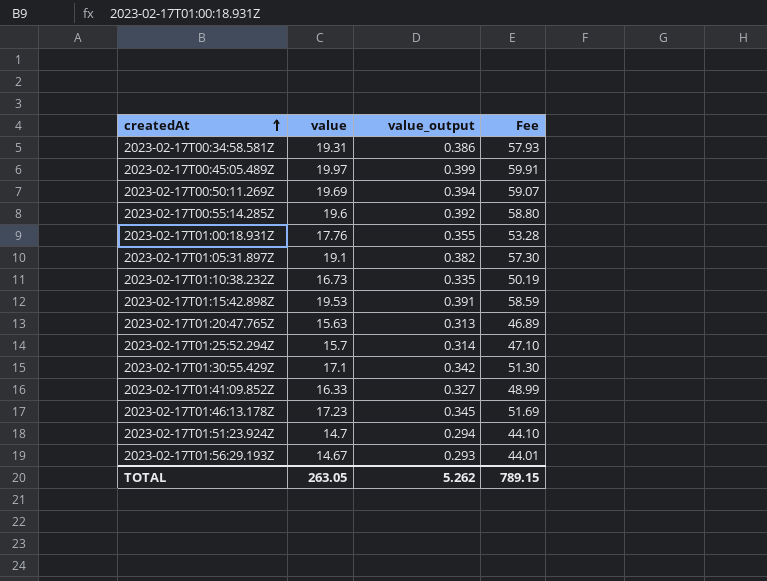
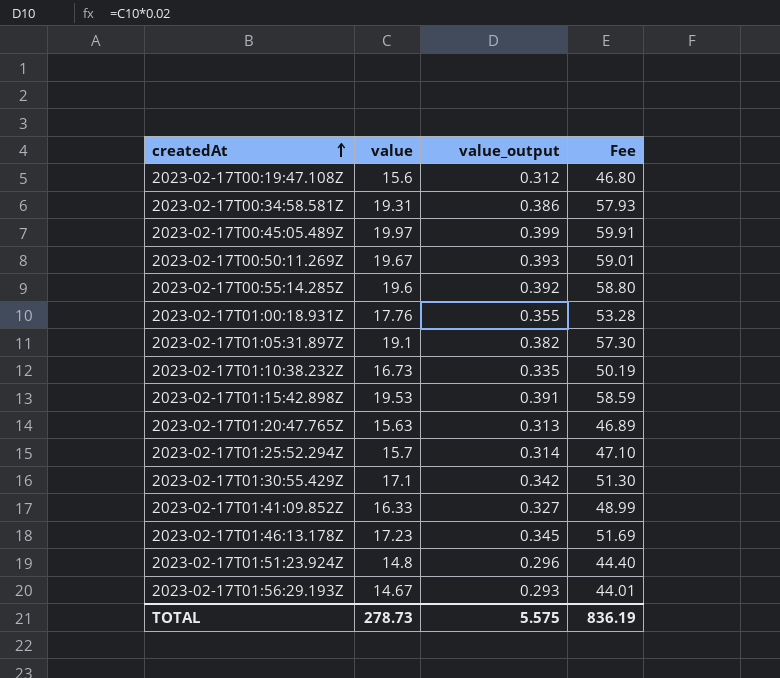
row 2023-02-17T00:19:47.108Z: none -> 15.6 | 0.312 | 46.80
2023-02-17T00:50:11.269Z | value: 19.69 -> 19.67
2023-02-17T00:50:11.269Z | value_output: 0.394 -> 0.393
2023-02-17T00:50:11.269Z | Fee: 59.07 -> 59.01
2023-02-17T01:51:23.924Z | value: 14.7 -> 14.8
2023-02-17T01:51:23.924Z | value_output: 0.294 -> 0.296
2023-02-17T01:51:23.924Z | Fee: 44.10 -> 44.40
TOTAL | value: 263.05 -> 278.73
TOTAL | value_output: 5.262 -> 5.575
TOTAL | Fee: 789.15 -> 836.19

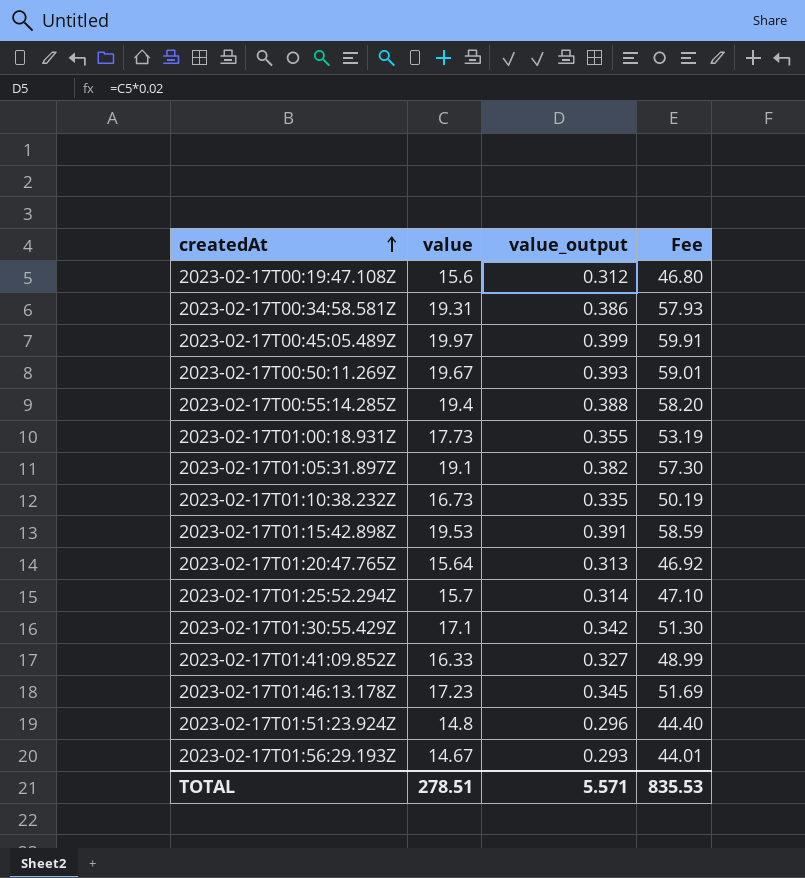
2023-02-17T00:55:14.285Z | value: 19.6 -> 19.4
2023-02-17T00:55:14.285Z | value_output: 0.392 -> 0.388
2023-02-17T00:55:14.285Z | Fee: 58.80 -> 58.20
2023-02-17T01:00:18.931Z | value: 17.76 -> 17.73
2023-02-17T01:00:18.931Z | Fee: 53.28 -> 53.19
2023-02-17T01:20:47.765Z | value: 15.63 -> 15.64
2023-02-17T01:20:47.765Z | Fee: 46.89 -> 46.92
TOTAL | value: 278.73 -> 278.51
TOTAL | value_output: 5.575 -> 5.571
TOTAL | Fee: 836.19 -> 835.53

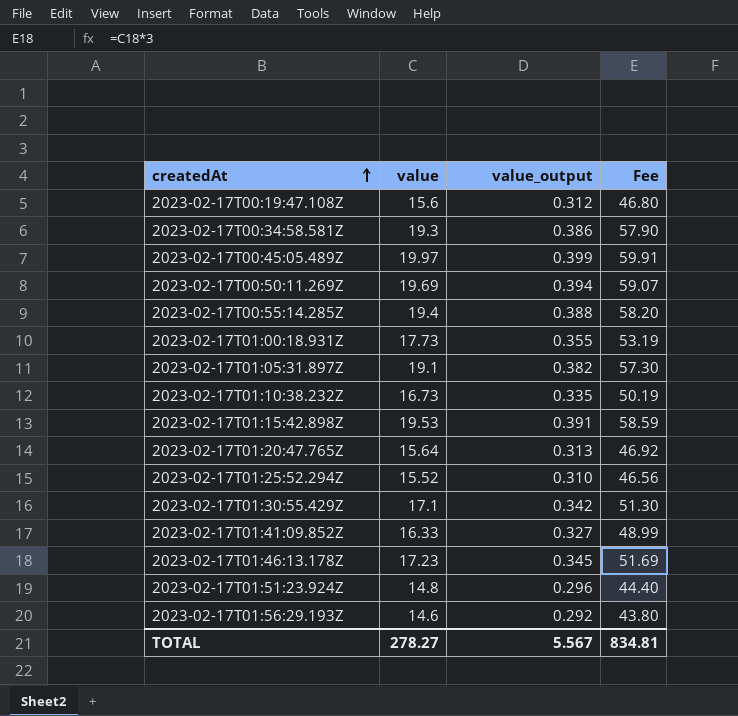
2023-02-17T00:34:58.581Z | value: 19.31 -> 19.3
2023-02-17T00:34:58.581Z | Fee: 57.93 -> 57.90
2023-02-17T00:50:11.269Z | value: 19.67 -> 19.69
2023-02-17T00:50:11.269Z | value_output: 0.393 -> 0.394
2023-02-17T00:50:11.269Z | Fee: 59.01 -> 59.07
2023-02-17T01:25:52.294Z | value: 15.7 -> 15.52
2023-02-17T01:25:52.294Z | value_output: 0.314 -> 0.310
2023-02-17T01:25:52.294Z | Fee: 47.10 -> 46.56
2023-02-17T01:56:29.193Z | value: 14.67 -> 14.6
2023-02-17T01:56:29.193Z | value_output: 0.293 -> 0.292
2023-02-17T01:56:29.193Z | Fee: 44.01 -> 43.80
TOTAL | value: 278.51 -> 278.27
TOTAL | value_output: 5.571 -> 5.567
TOTAL | Fee: 835.53 -> 834.81

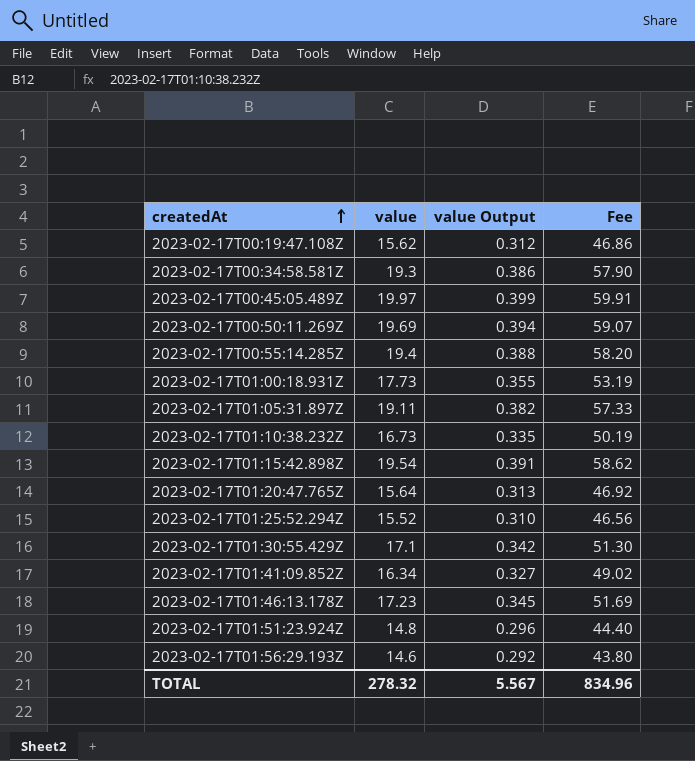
column name: value_output -> value Output
2023-02-17T00:19:47.108Z | value: 15.6 -> 15.62
2023-02-17T00:19:47.108Z | Fee: 46.80 -> 46.86
2023-02-17T01:05:31.897Z | value: 19.1 -> 19.11
2023-02-17T01:05:31.897Z | Fee: 57.30 -> 57.33
2023-02-17T01:15:42.898Z | value: 19.53 -> 19.54
2023-02-17T01:15:42.898Z | Fee: 58.59 -> 58.62
2023-02-17T01:41:09.852Z | value: 16.33 -> 16.34
2023-02-17T01:41:09.852Z | Fee: 48.99 -> 49.02
TOTAL | value: 278.27 -> 278.32
TOTAL | Fee: 834.81 -> 834.96

